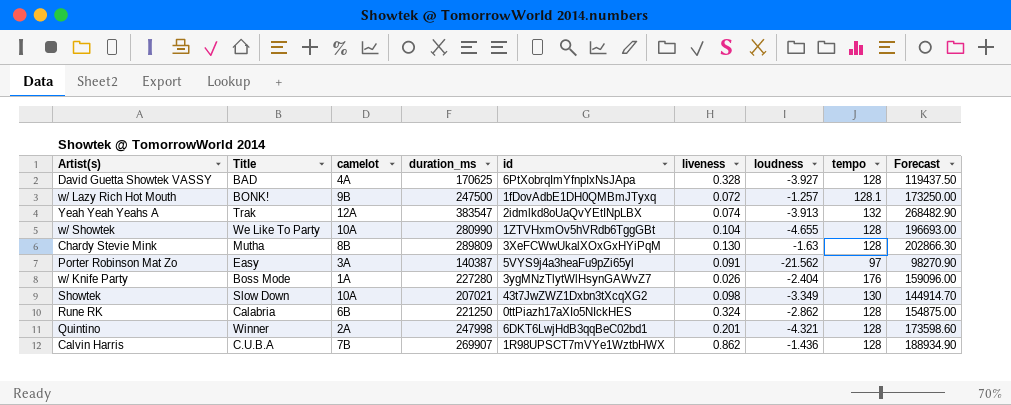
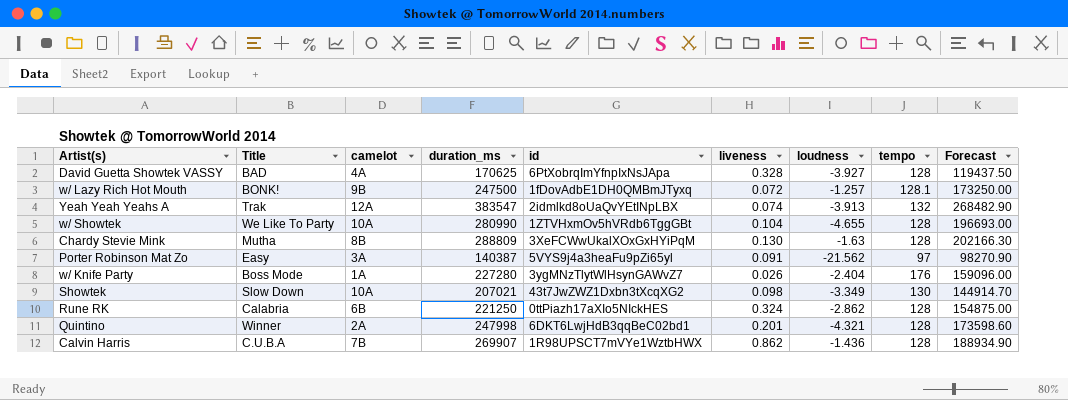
Chardy Stevie Mink | duration_ms: 289809 -> 288809
Chardy Stevie Mink | Forecast: 202866.30 -> 202166.30

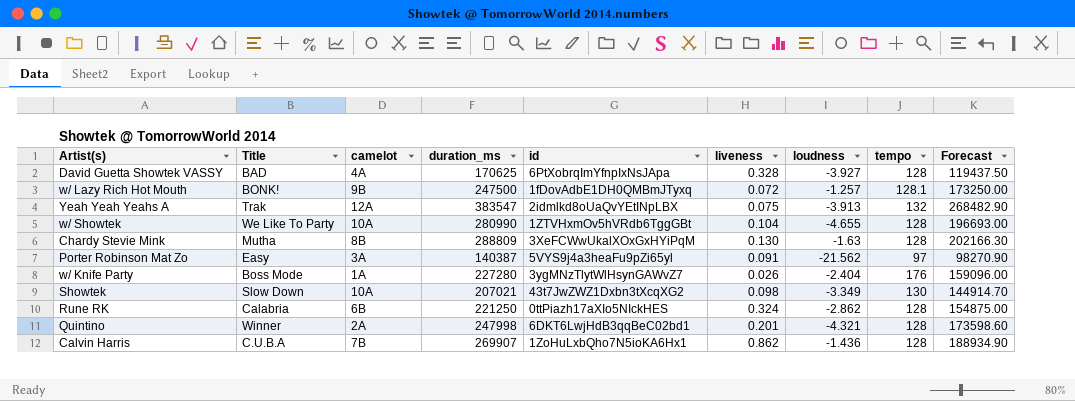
Yeah Yeah Yeahs A | liveness: 0.074 -> 0.075
Calvin Harris | id: 1R98UPSCT7mVYe1WztbHWX -> 1ZoHuLxbQho7N5ioKA6Hx1

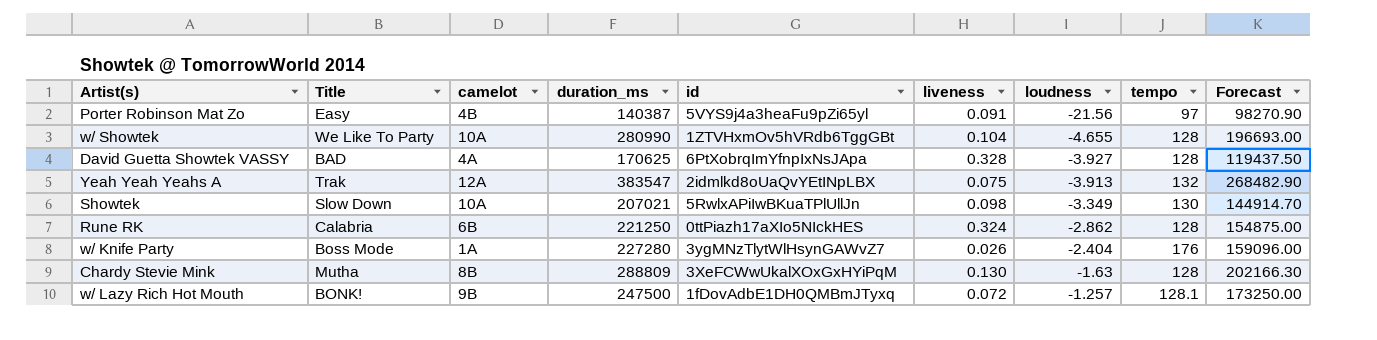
row order: none -> loudness ascending
row Quintino: Winner | 2A | 247998 | 6DKT6LwjHdB3qqBeC02bd1 | 0.201 | -4.321 | 128 | 173598.60 -> none
row Calvin Harris: C.U.B.A | 7B | 269907 | 1ZoHuLxbQho7N5ioKA6Hx1 | 0.862 | -1.436 | 128 | 188934.90 -> none
Porter Robinson Mat Zo | camelot: 3A -> 4B
Porter Robinson Mat Zo | loudness: -21.562 -> -21.56
Showtek | id: 43t7JwZWZ1Dxbn3tXcqXG2 -> 5RwlxAPiIwBKuaTPlUllJn

